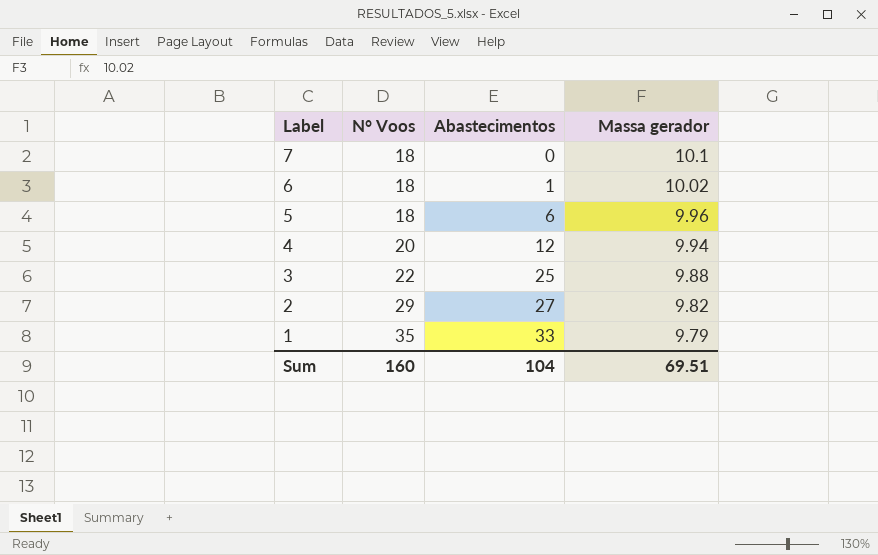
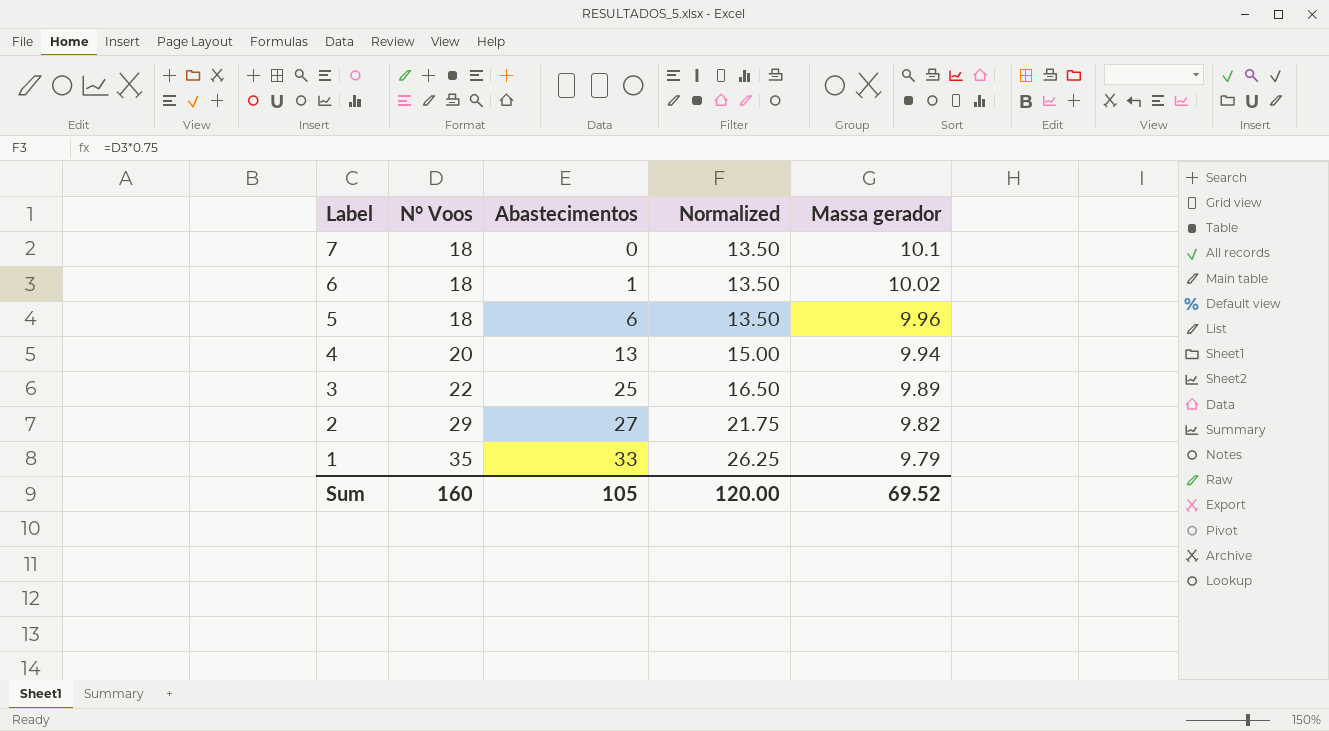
column Normalized | formula: none -> [N° Voos] * 0.75
4 | Abastecimentos: 12 -> 13
3 | Massa gerador: 9.88 -> 9.89
Sum | Abastecimentos: 104 -> 105
Sum | Massa gerador: 69.51 -> 69.52

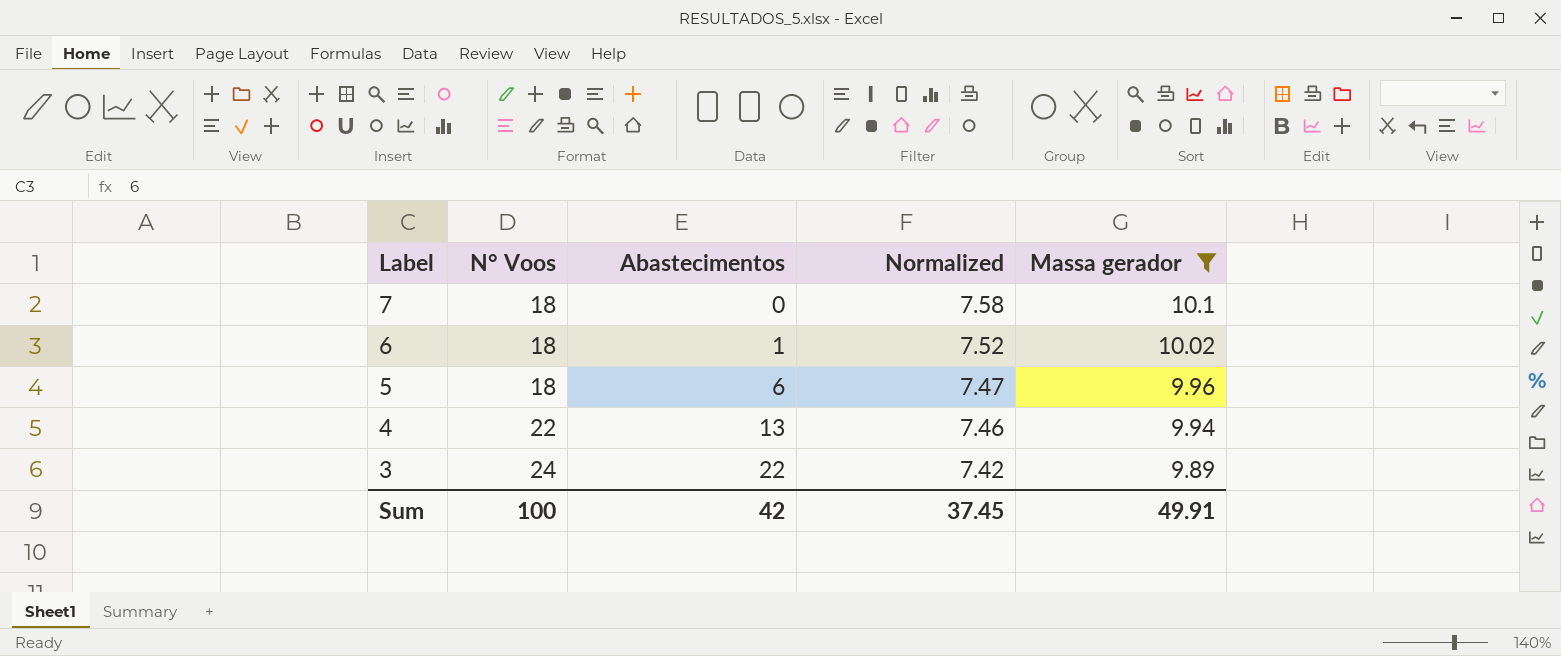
filter: none -> Massa gerador >= 9.89
column Normalized | formula: [N° Voos] * 0.75 -> [Massa gerador] * 0.75
4 | N° Voos: 20 -> 22
3 | N° Voos: 22 -> 24
3 | Abastecimentos: 25 -> 22
Sum | N° Voos: 160 -> 100
Sum | Abastecimentos: 105 -> 42
Sum | Normalized: 120.00 -> 37.45
Sum | Massa gerador: 69.52 -> 49.91

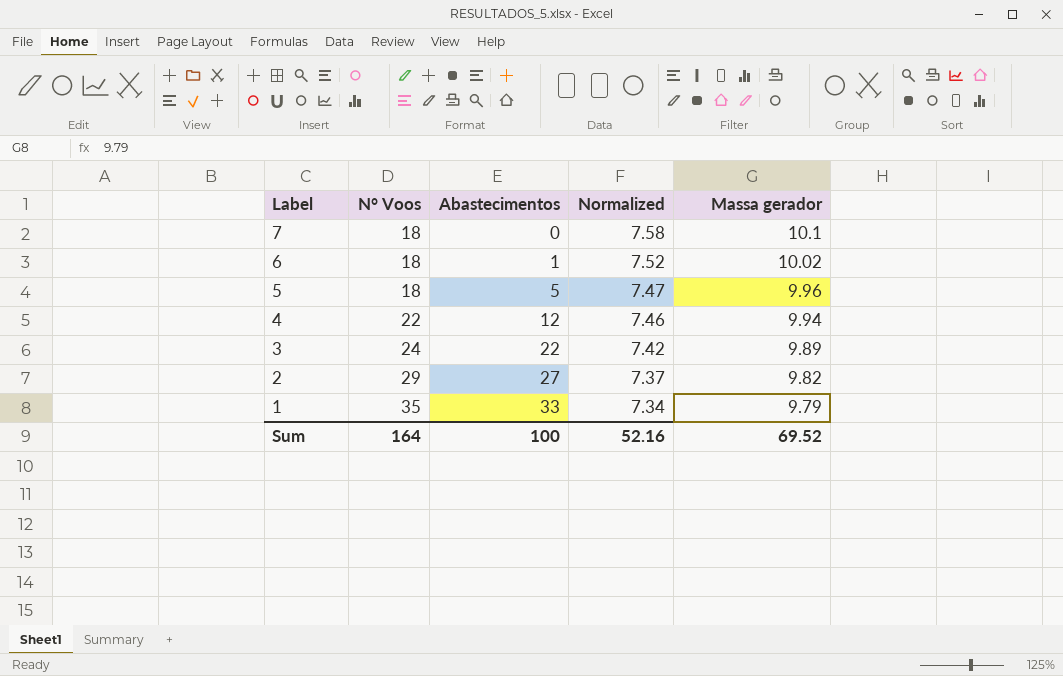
filter: Massa gerador >= 9.89 -> none
5 | Abastecimentos: 6 -> 5
4 | Abastecimentos: 13 -> 12
Sum | N° Voos: 100 -> 164
Sum | Abastecimentos: 42 -> 100
Sum | Normalized: 37.45 -> 52.16
Sum | Massa gerador: 49.91 -> 69.52

